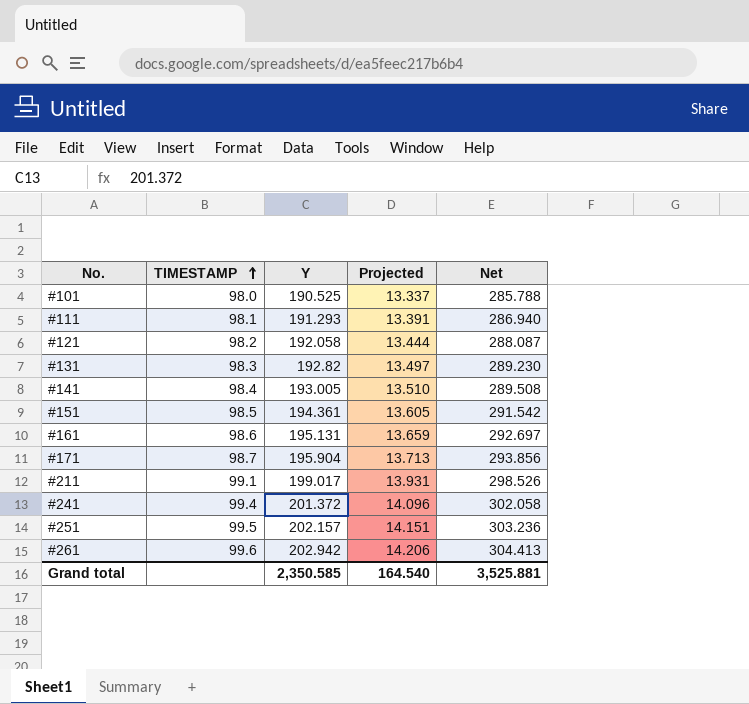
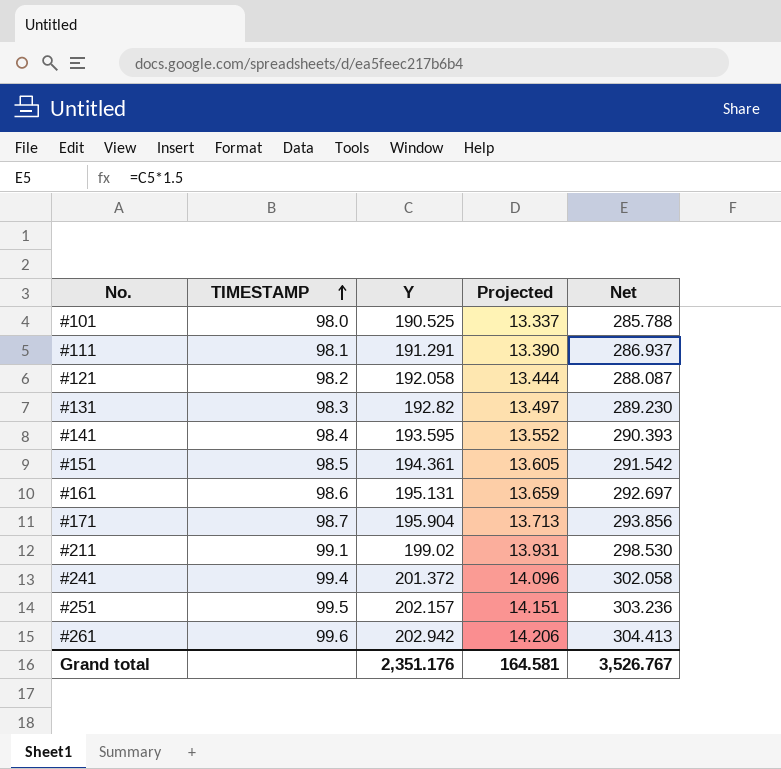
#111 | Y: 191.293 -> 191.291
#111 | Projected: 13.391 -> 13.390
#111 | Net: 286.940 -> 286.937
#141 | Y: 193.005 -> 193.595
#141 | Projected: 13.510 -> 13.552
#141 | Net: 289.508 -> 290.393
#211 | Y: 199.017 -> 199.02
#211 | Net: 298.526 -> 298.530
Grand total | Y: 2,350.585 -> 2,351.176
Grand total | Projected: 164.540 -> 164.581
Grand total | Net: 3,525.881 -> 3,526.767

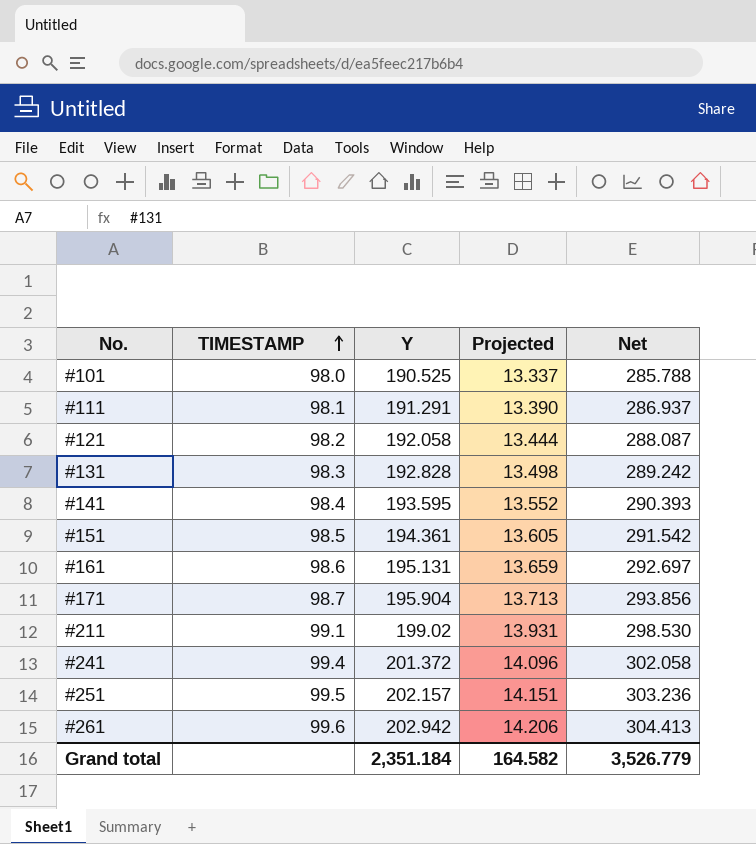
#131 | Y: 192.82 -> 192.828
#131 | Projected: 13.497 -> 13.498
#131 | Net: 289.230 -> 289.242
Grand total | Y: 2,351.176 -> 2,351.184
Grand total | Projected: 164.581 -> 164.582
Grand total | Net: 3,526.767 -> 3,526.779

